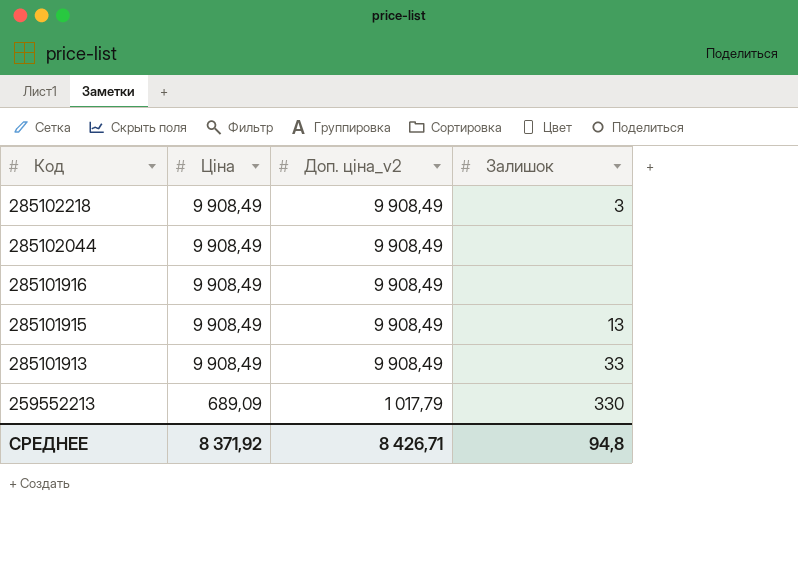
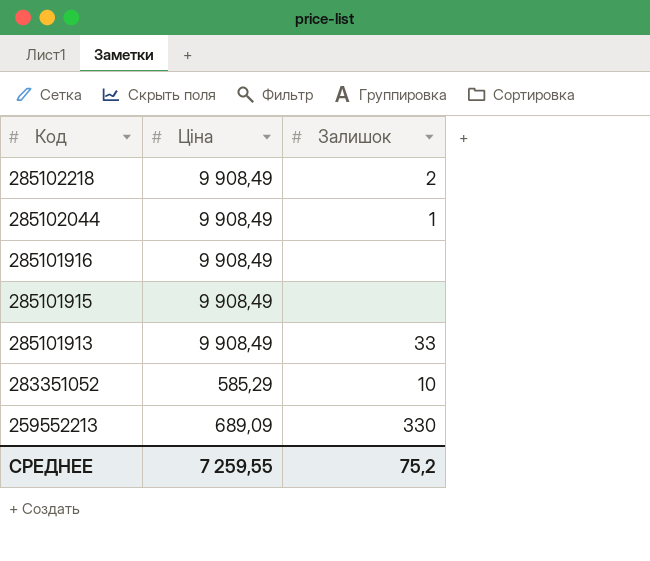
column Доп. ціна_v2 | position: 3 -> none
285102218 | Залишок: 3 -> 2
285102044 | Залишок: none -> 1
285101915 | Залишок: 13 -> none
row 283351052: none -> 585,29 | 10
СРЕДНЕЕ | Ціна: 8 371,92 -> 7 259,55
СРЕДНЕЕ | Залишок: 94,8 -> 75,2

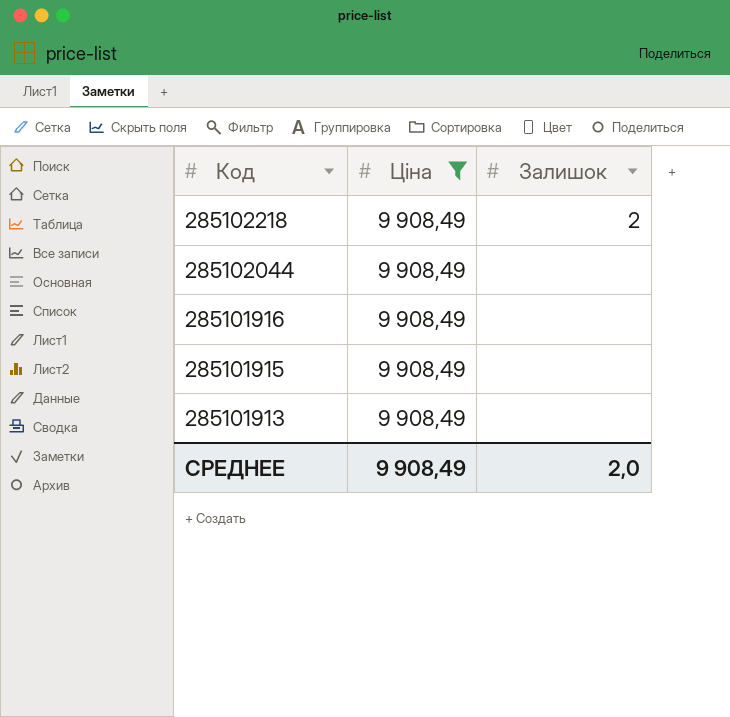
filter: none -> Ціна = 9 908,49
285102044 | Залишок: 1 -> none
285101913 | Залишок: 33 -> none
СРЕДНЕЕ | Ціна: 7 259,55 -> 9 908,49
СРЕДНЕЕ | Залишок: 75,2 -> 2,0

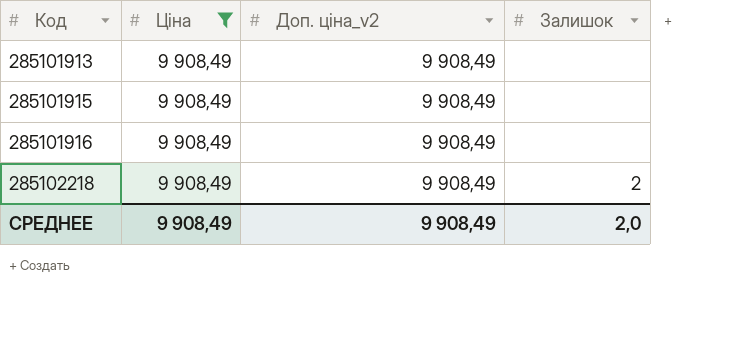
row order: Код descending -> Код ascending
column Доп. ціна_v2 | position: none -> 3
row 285102044: 9 908,49 | none -> none

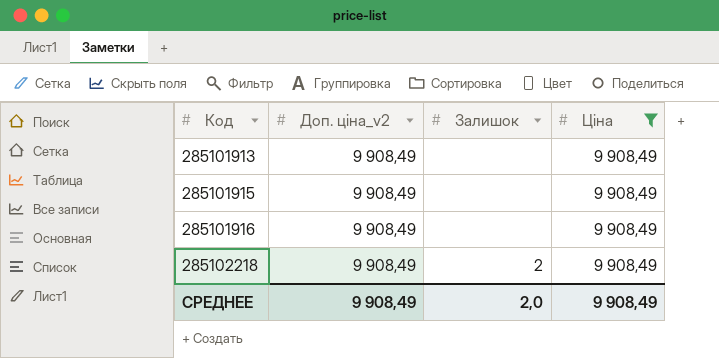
column Ціна | position: 2 -> 4

